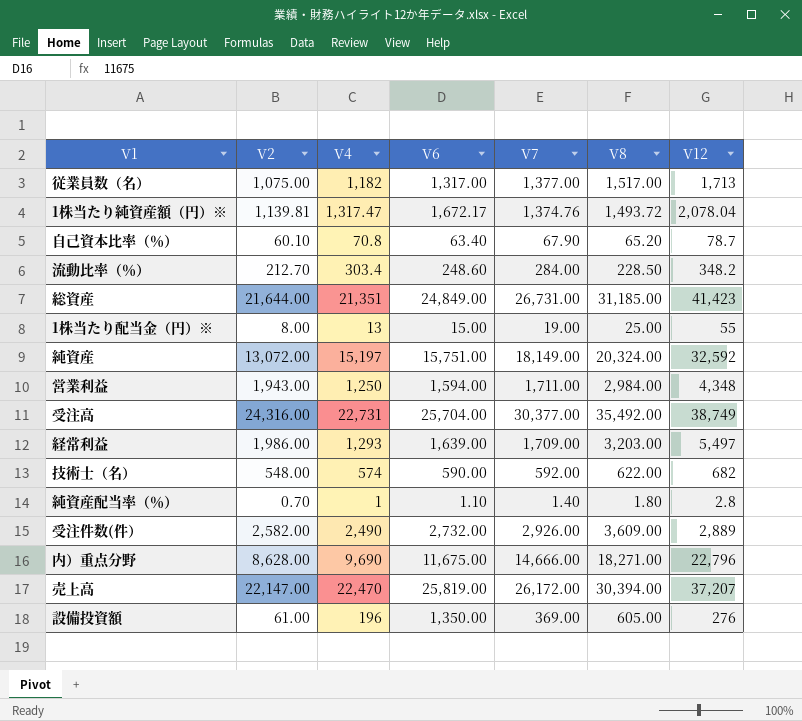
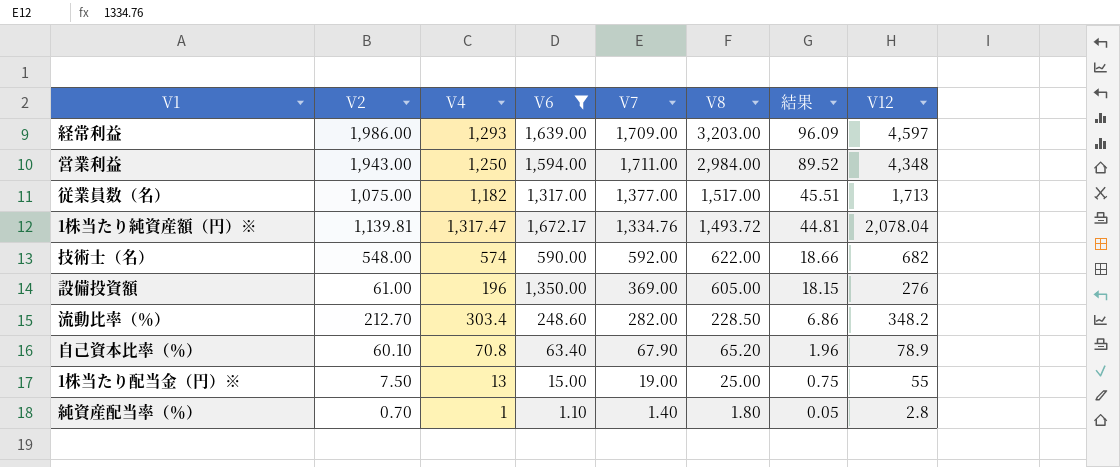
filter: none -> V6 <= 1,672.17
row order: none -> V8 descending
column 結果 | formula: none -> [V8] * 0.03
経常利益 | V12: 5,497 -> 4,597
1株当たり純資産額（円）※ | V7: 1,374.76 -> 1,334.76
流動比率（％） | V7: 284.00 -> 282.00
自己資本比率（％） | V12: 78.7 -> 78.9
1株当たり配当金（円）※ | V2: 8.00 -> 7.50

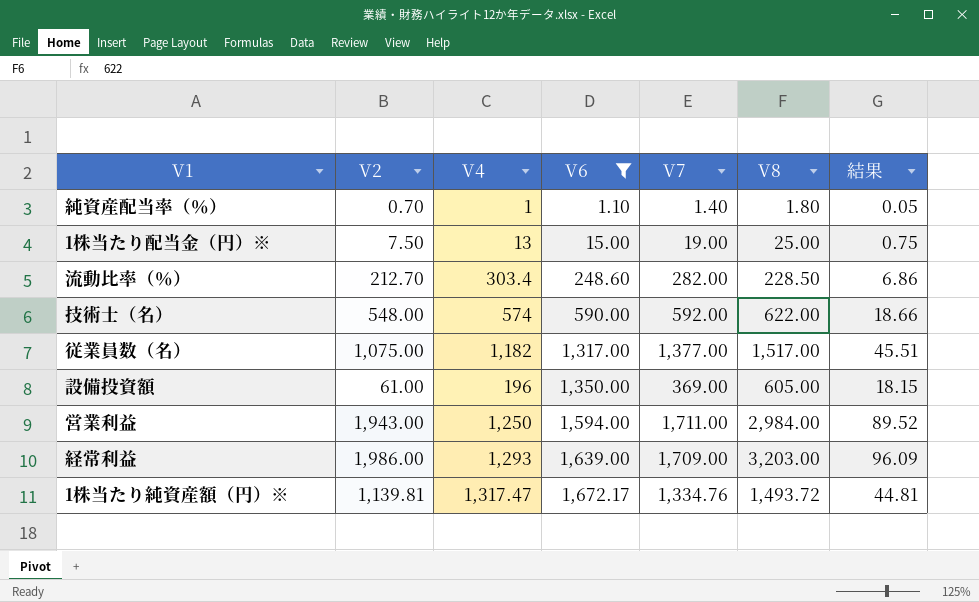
row order: V8 descending -> V6 ascending
column V12 | position: 8 -> none
row 自己資本比率（％）: 60.10 | 70.8 | 63.40 | 67.90 | 65.20 | 1.96 | 78.9 -> none

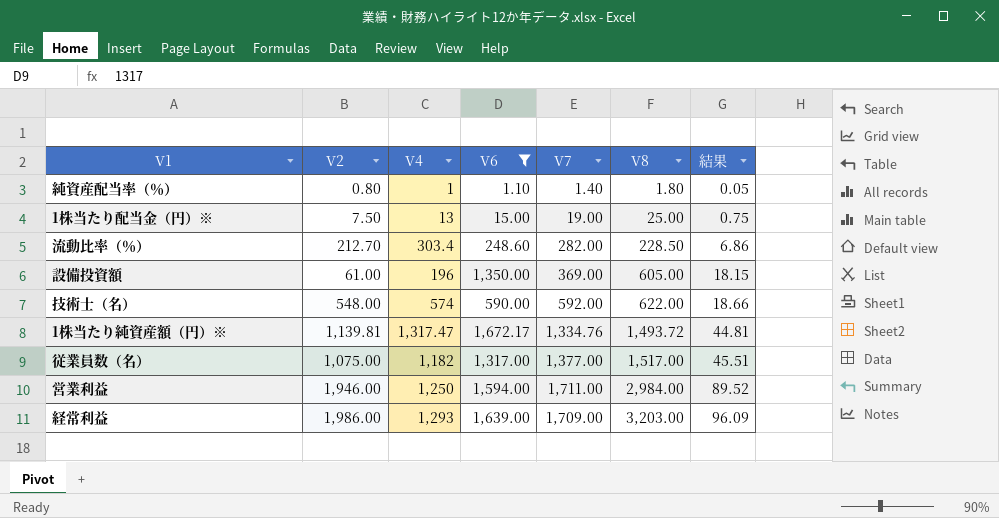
row order: V6 ascending -> V8 ascending
純資産配当率（％） | V2: 0.70 -> 0.80
営業利益 | V2: 1,943.00 -> 1,946.00

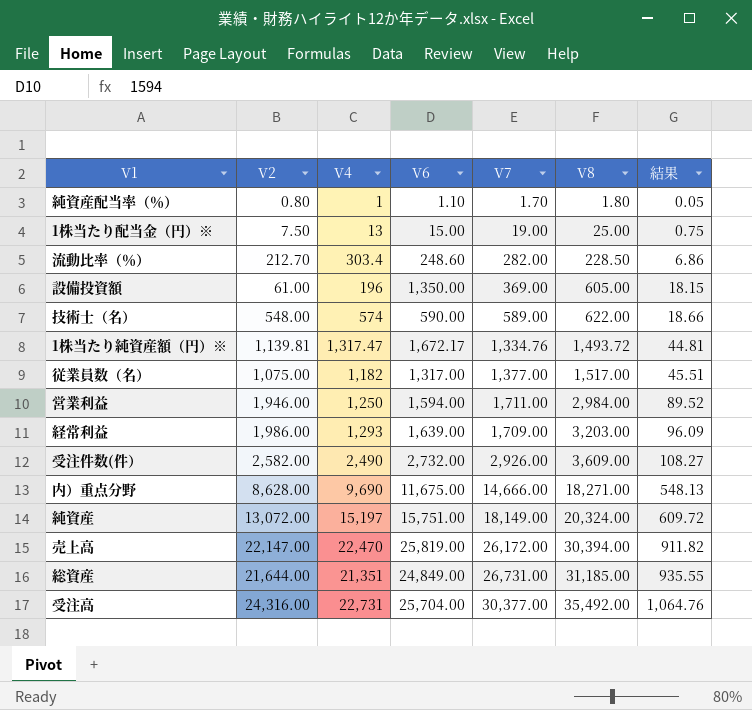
filter: V6 <= 1,672.17 -> none
純資産配当率（％） | V7: 1.40 -> 1.70
技術士（名） | V7: 592.00 -> 589.00

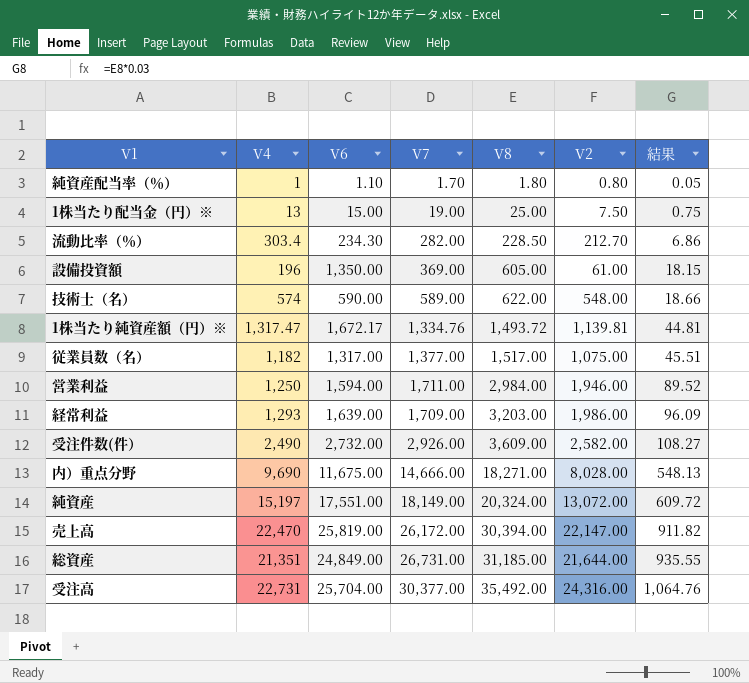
column V2 | position: 2 -> 6
流動比率（％） | V6: 248.60 -> 234.30
内）重点分野 | V2: 8,628.00 -> 8,028.00
純資産 | V6: 15,751.00 -> 17,551.00

